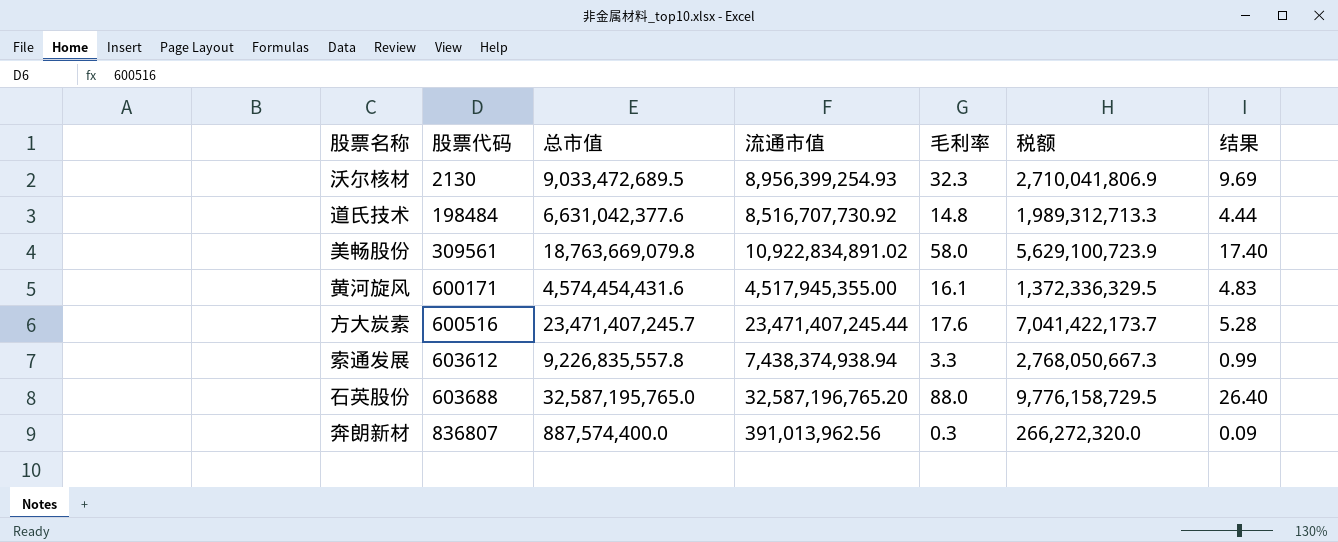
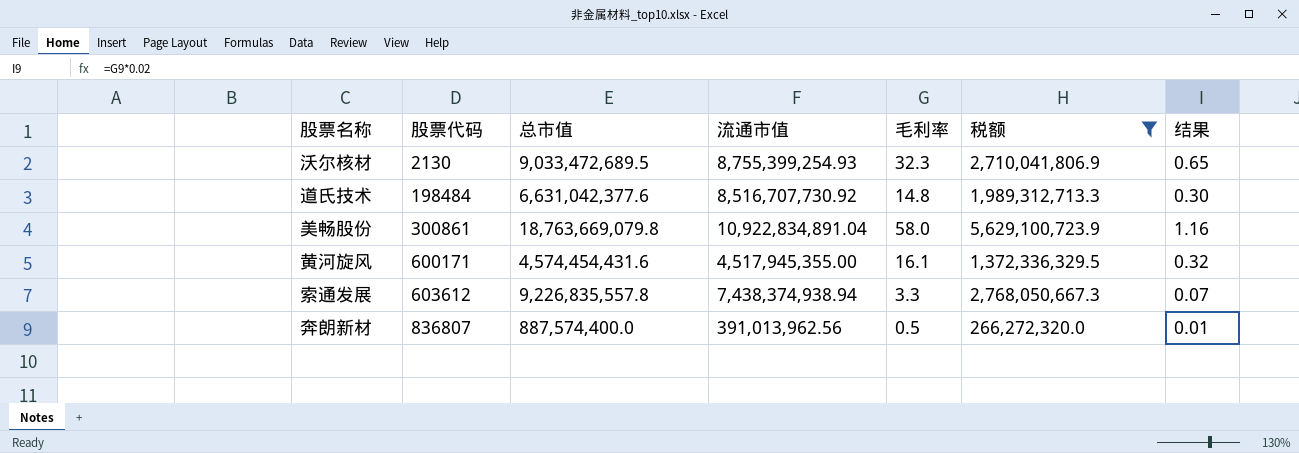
filter: none -> 税额 <= 5,629,100,723.9
column 结果 | formula: [毛利率] * 0.3 -> [毛利率] * 0.02
沃尔核材 | 流通市值: 8,956,399,254.93 -> 8,755,399,254.93
美畅股份 | 股票代码: 309561 -> 300861
美畅股份 | 流通市值: 10,922,834,891.02 -> 10,922,834,891.04
奔朗新材 | 毛利率: 0.3 -> 0.5

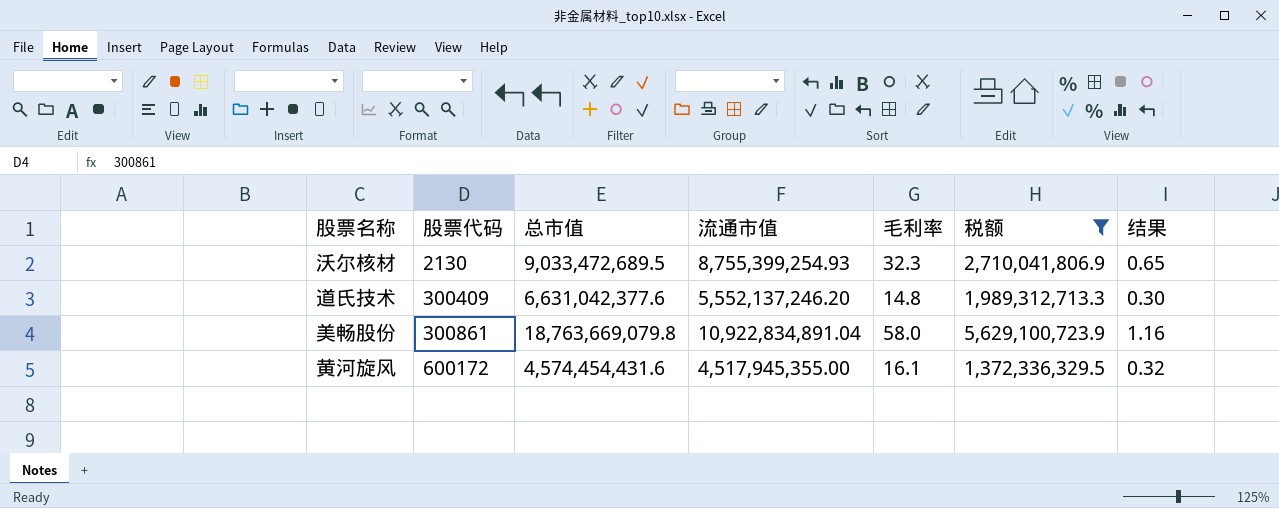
row 索通发展: 603612 | 9,226,835,557.8 | 7,438,374,938.94 | 3.3 | 2,768,050,667.3 | 0.07 -> none
row 奔朗新材: 836807 | 887,574,400.0 | 391,013,962.56 | 0.5 | 266,272,320.0 | 0.01 -> none
道氏技术 | 股票代码: 198484 -> 300409
道氏技术 | 流通市值: 8,516,707,730.92 -> 5,552,137,246.20
黄河旋风 | 股票代码: 600171 -> 600172

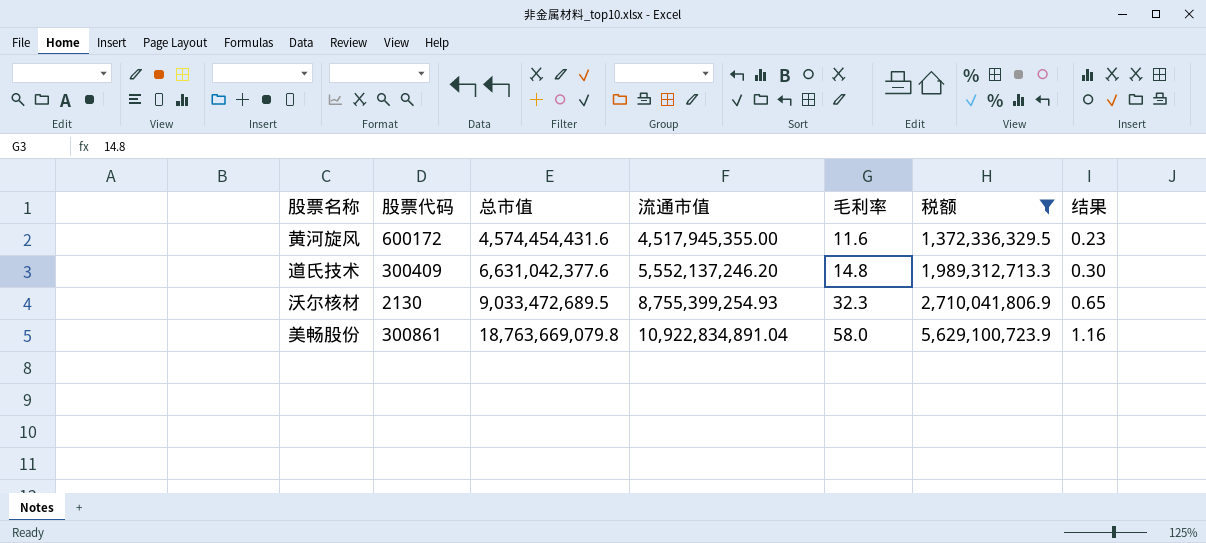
row order: 股票代码 ascending -> 总市值 ascending
黄河旋风 | 毛利率: 16.1 -> 11.6
黄河旋风 | 结果: 0.32 -> 0.23

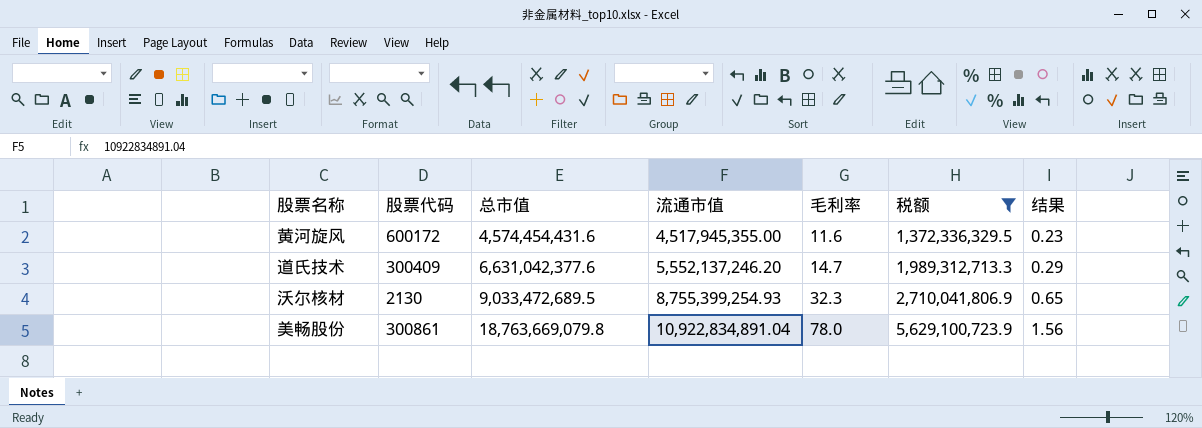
道氏技术 | 毛利率: 14.8 -> 14.7
道氏技术 | 结果: 0.30 -> 0.29
美畅股份 | 毛利率: 58.0 -> 78.0
美畅股份 | 结果: 1.16 -> 1.56

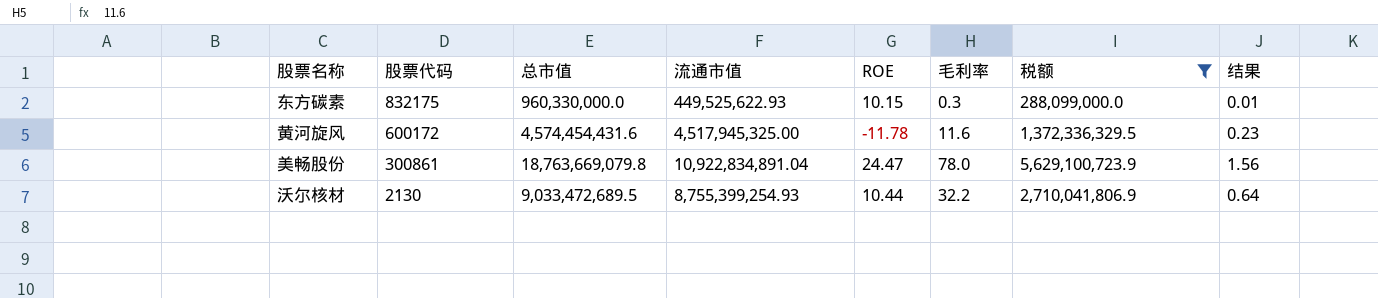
row order: 总市值 ascending -> 股票代码 descending
column ROE | position: none -> 5
row 道氏技术: 300409 | 6,631,042,377.6 | 5,552,137,246.20 | 14.7 | 1,989,312,713.3 | 0.29 -> none
row 东方碳素: none -> 832175 | 960,330,000.0 | 449,525,622.93 | 10.15 | 0.3 | 288,099,000.0 | 0.01
黄河旋风 | 流通市值: 4,517,945,355.00 -> 4,517,945,325.00
沃尔核材 | 毛利率: 32.3 -> 32.2
沃尔核材 | 结果: 0.65 -> 0.64

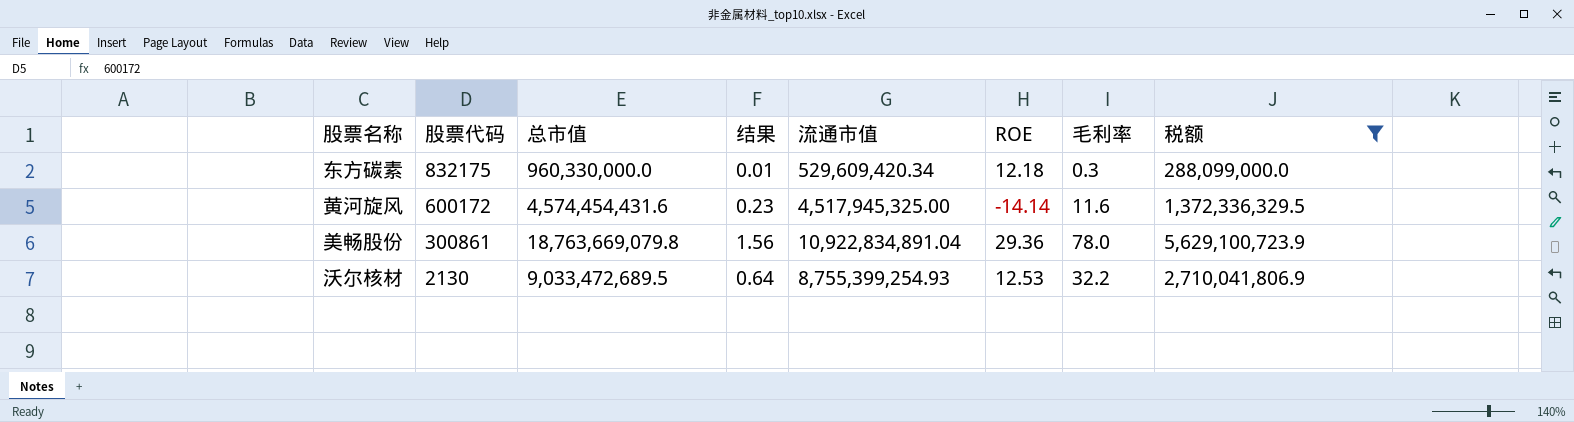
column 结果 | position: 8 -> 4
东方碳素 | 流通市值: 449,525,622.93 -> 529,609,420.34
东方碳素 | ROE: 10.15 -> 12.18
黄河旋风 | ROE: -11.78 -> -14.14
美畅股份 | ROE: 24.47 -> 29.36
沃尔核材 | ROE: 10.44 -> 12.53

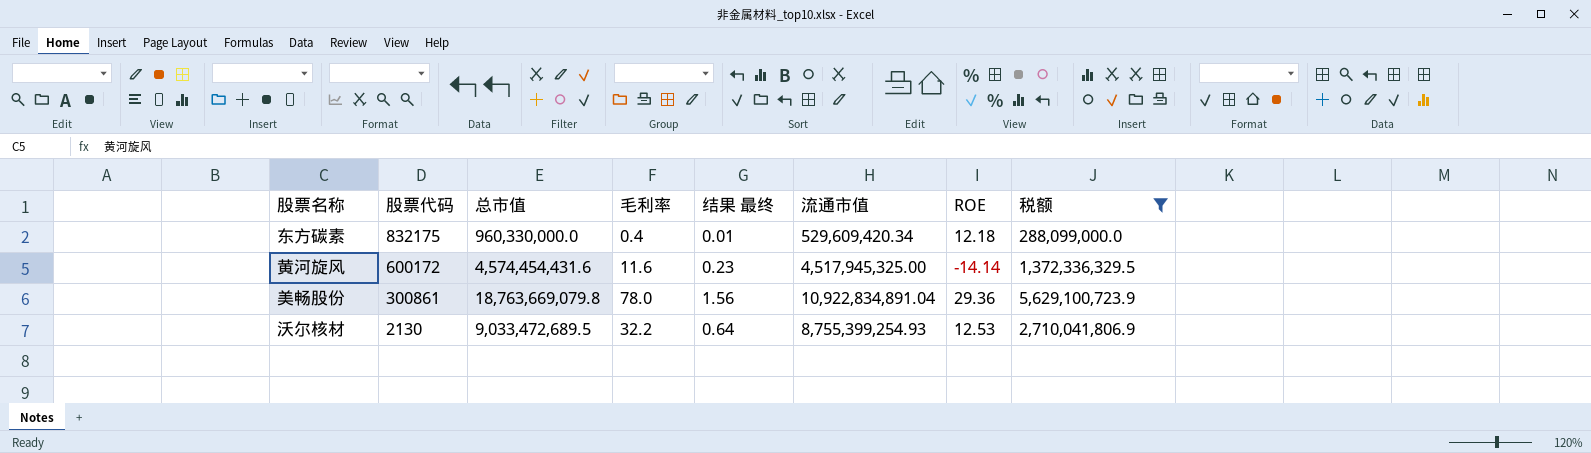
column 毛利率 | position: 7 -> 4
column name: 结果 -> 结果 最终
东方碳素 | 毛利率: 0.3 -> 0.4

